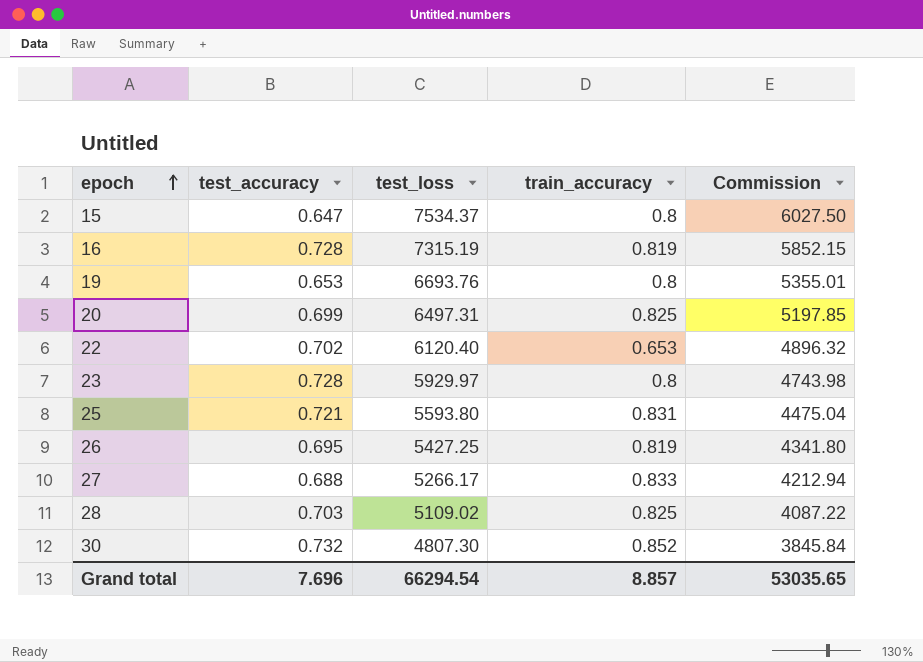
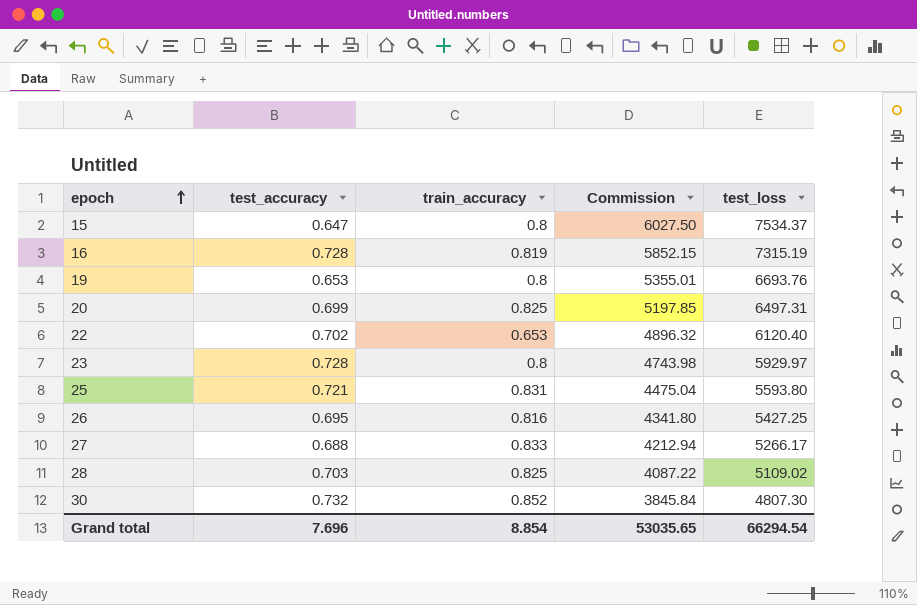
column test_loss | position: 3 -> 5
26 | train_accuracy: 0.819 -> 0.816
Grand total | train_accuracy: 8.857 -> 8.854

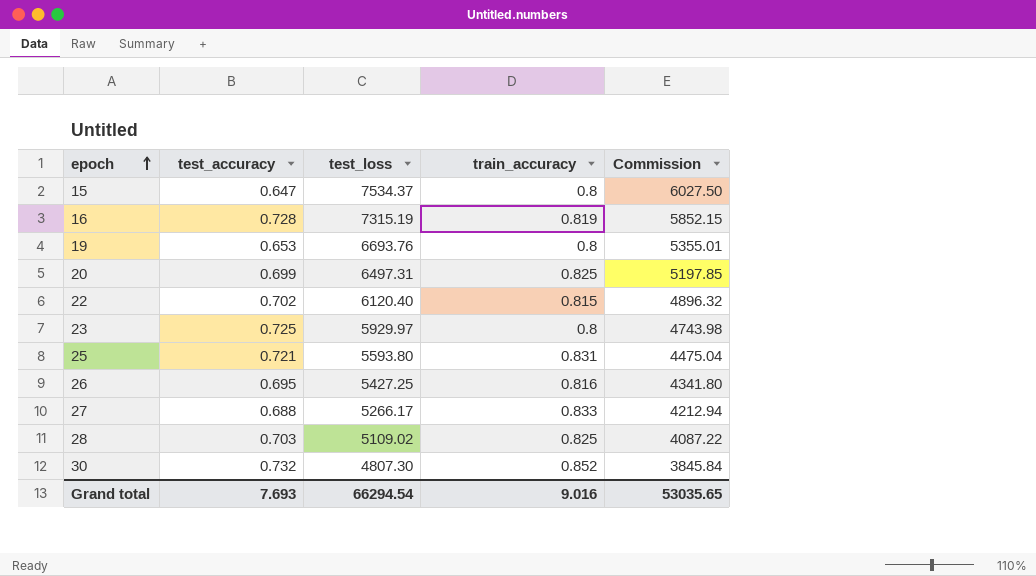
column test_loss | position: 5 -> 3
22 | train_accuracy: 0.653 -> 0.815
23 | test_accuracy: 0.728 -> 0.725
Grand total | test_accuracy: 7.696 -> 7.693
Grand total | train_accuracy: 8.854 -> 9.016

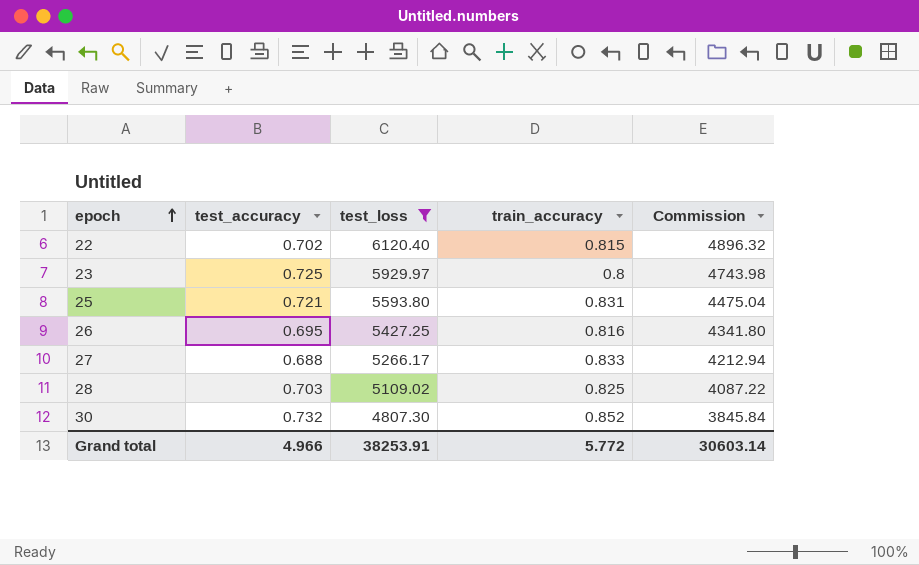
filter: none -> test_loss <= 6120.40
Grand total | test_accuracy: 7.693 -> 4.966
Grand total | test_loss: 66294.54 -> 38253.91
Grand total | train_accuracy: 9.016 -> 5.772
Grand total | Commission: 53035.65 -> 30603.14

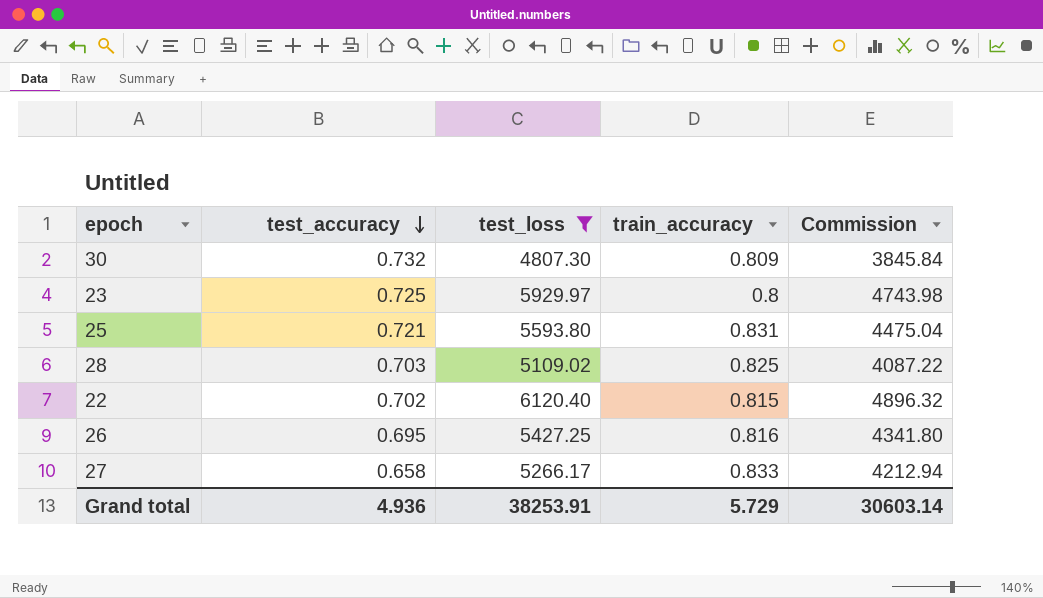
row order: epoch ascending -> test_accuracy descending
30 | train_accuracy: 0.852 -> 0.809
27 | test_accuracy: 0.688 -> 0.658
Grand total | test_accuracy: 4.966 -> 4.936
Grand total | train_accuracy: 5.772 -> 5.729

